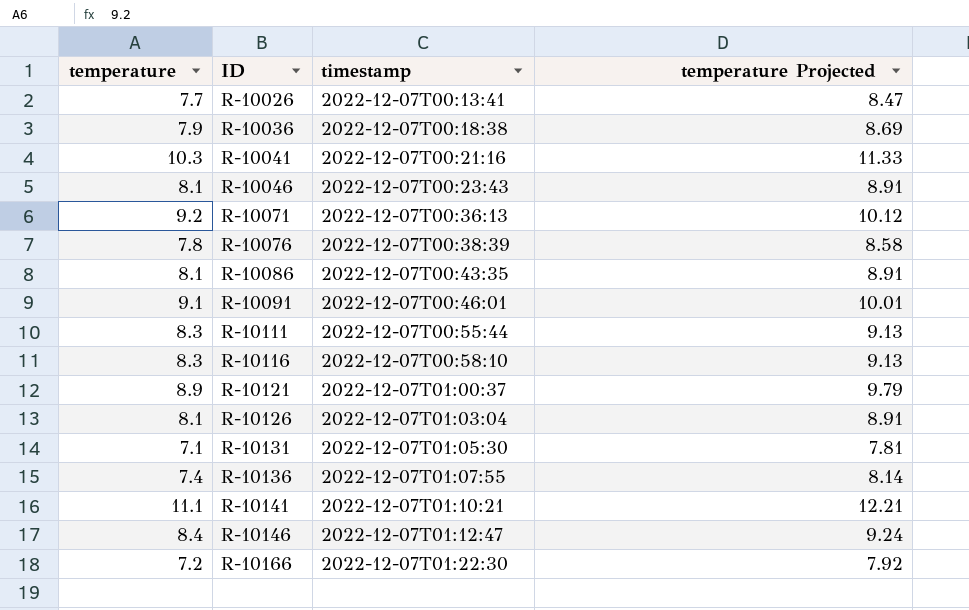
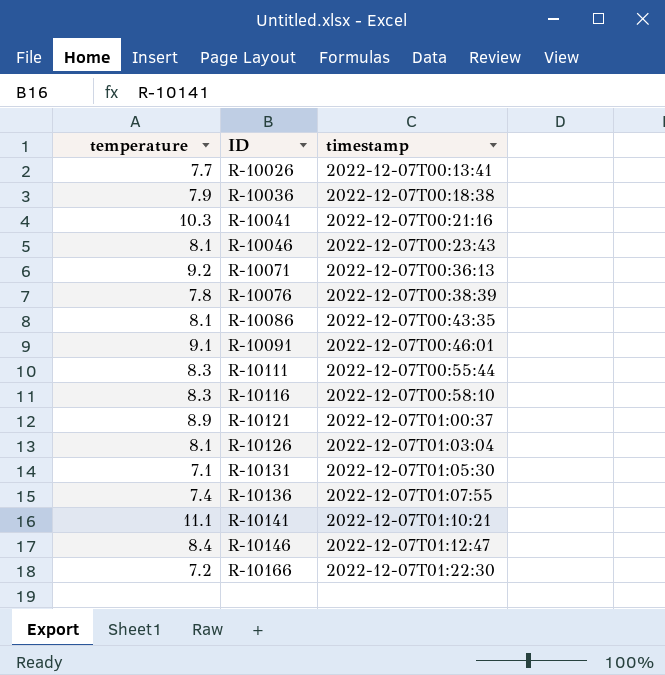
column temperature Projected | formula: [temperature] * 1.1 -> none

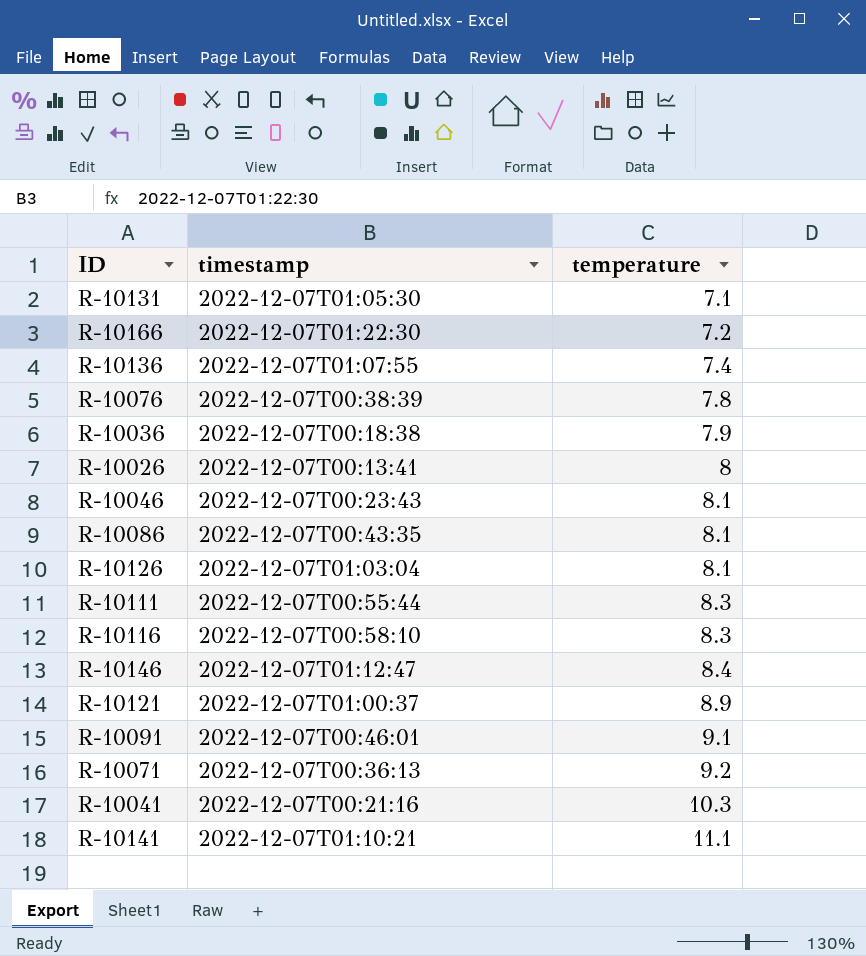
row order: ID ascending -> temperature ascending
column temperature | position: 1 -> 3
R-10026 | temperature: 7.7 -> 8

